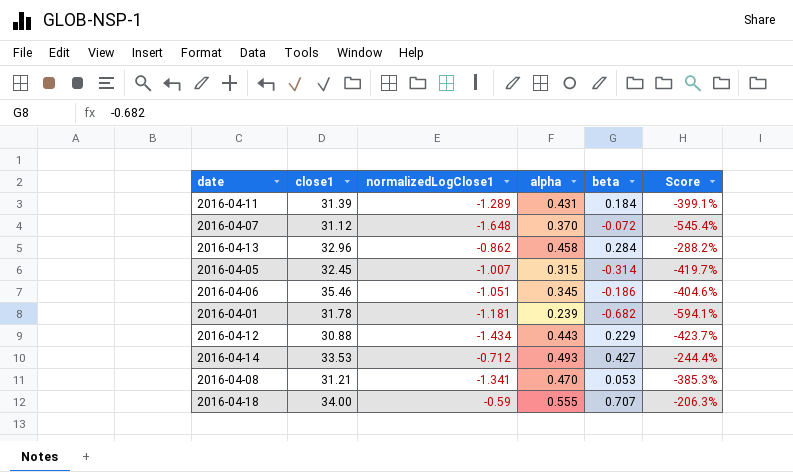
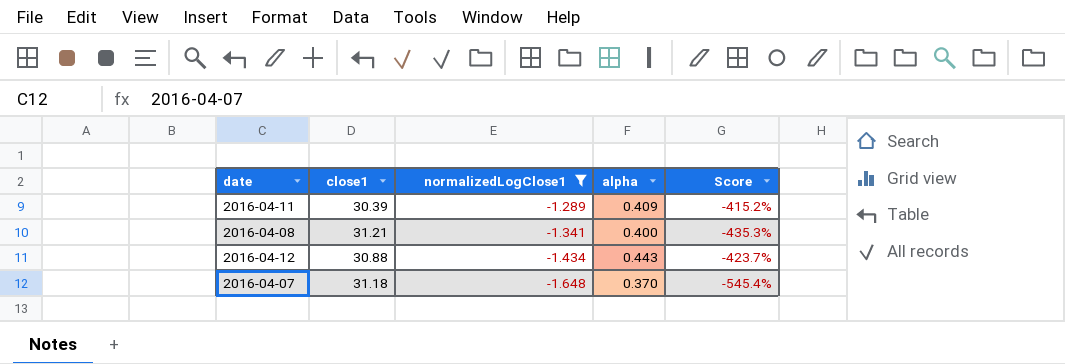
filter: none -> normalizedLogClose1 <= -1.289
row order: none -> normalizedLogClose1 descending
column beta | position: 5 -> none
2016-04-11 | close1: 31.39 -> 30.39
2016-04-11 | alpha: 0.431 -> 0.409
2016-04-11 | Score: -399.1% -> -415.2%
2016-04-08 | alpha: 0.470 -> 0.400
2016-04-08 | Score: -385.3% -> -435.3%
2016-04-07 | close1: 31.12 -> 31.18

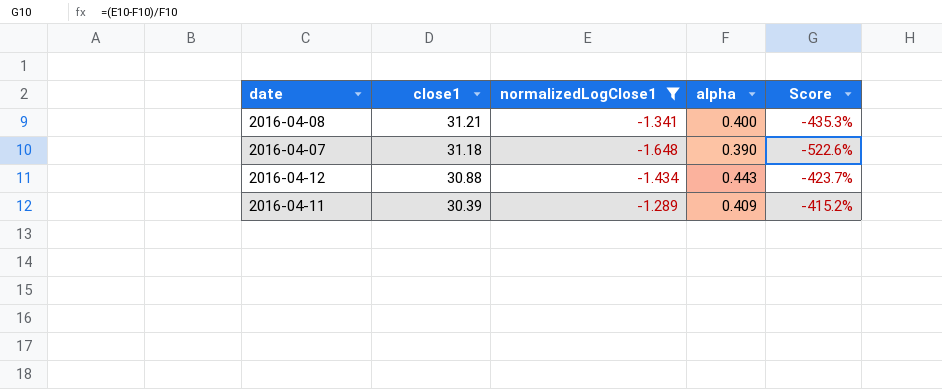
row order: normalizedLogClose1 descending -> close1 descending
2016-04-07 | alpha: 0.370 -> 0.390
2016-04-07 | Score: -545.4% -> -522.6%

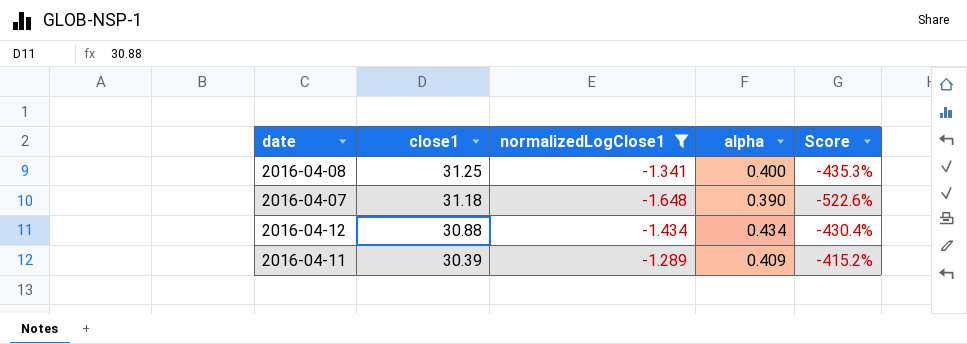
2016-04-08 | close1: 31.21 -> 31.25
2016-04-12 | alpha: 0.443 -> 0.434
2016-04-12 | Score: -423.7% -> -430.4%

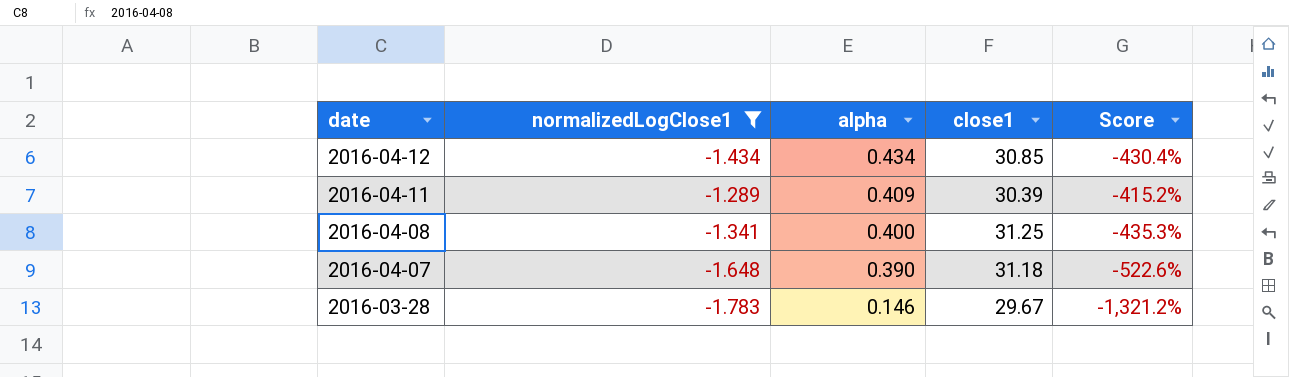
row order: close1 descending -> date descending
column close1 | position: 2 -> 4
2016-04-12 | close1: 30.88 -> 30.85
row 2016-03-28: none -> -1.783 | 0.146 | 29.67 | -1,321.2%

